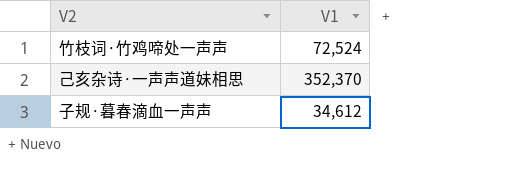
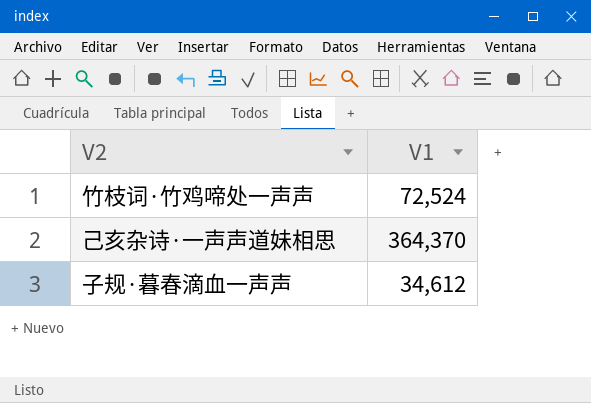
己亥杂诗·一声声道妹相思 | V1: 352,370 -> 364,370

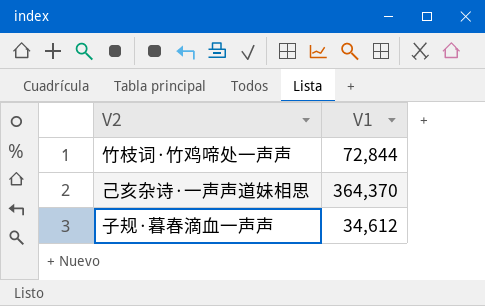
竹枝词·竹鸡啼处一声声 | V1: 72,524 -> 72,844

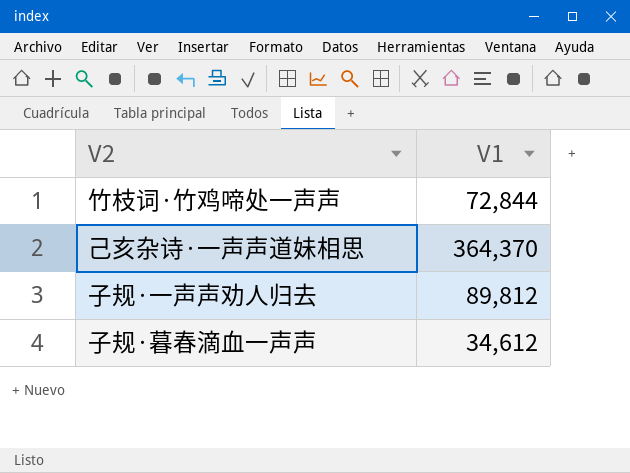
row 子规·一声声劝人归去: none -> 89,812

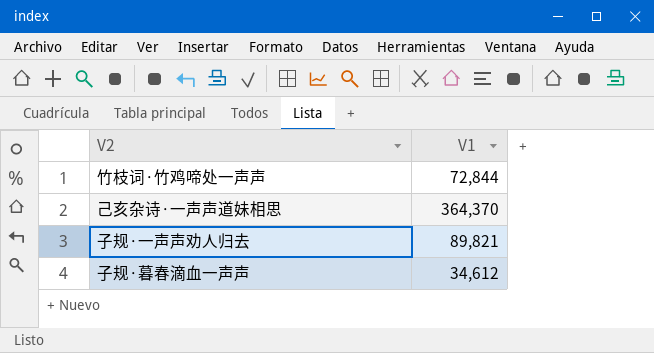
子规·一声声劝人归去 | V1: 89,812 -> 89,821

